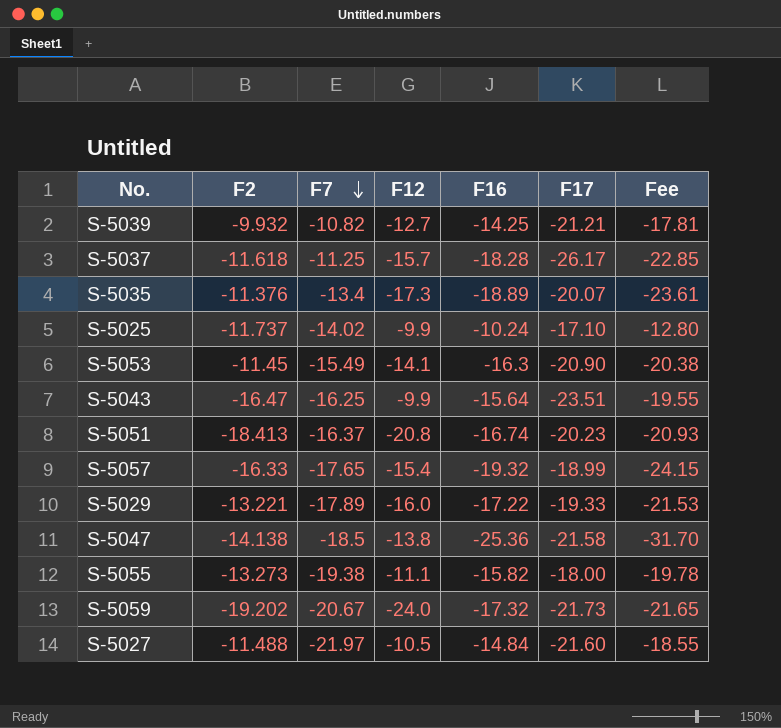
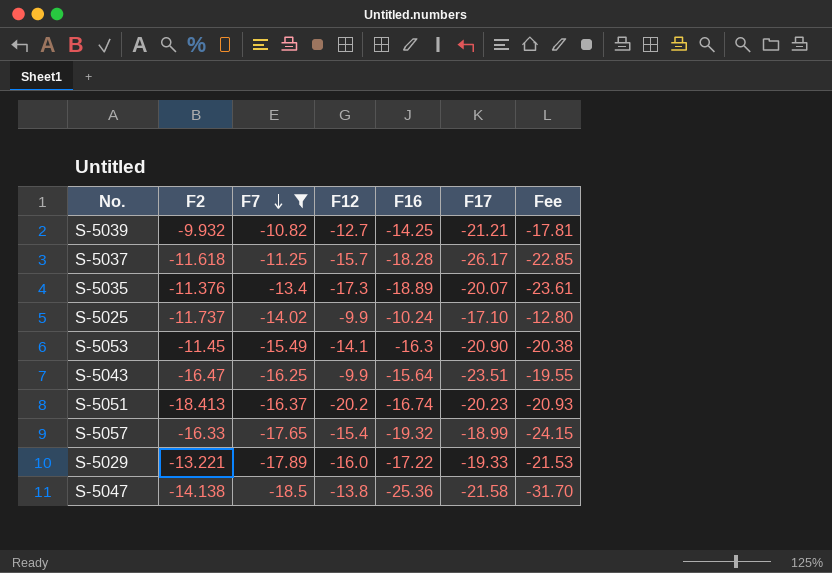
filter: none -> F7 >= -18.5
S-5051 | F12: -20.8 -> -20.2

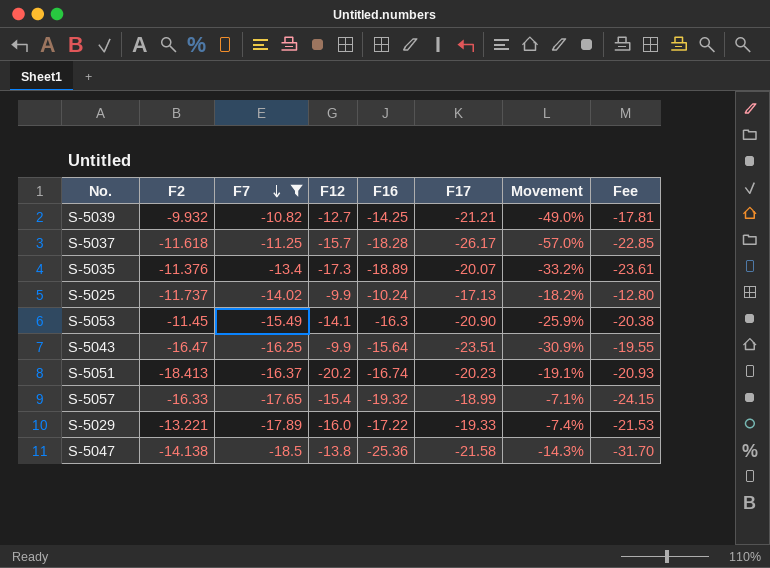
column Movement | formula: none -> ([F7] - [F17]) / [F17]
S-5025 | F17: -17.10 -> -17.13

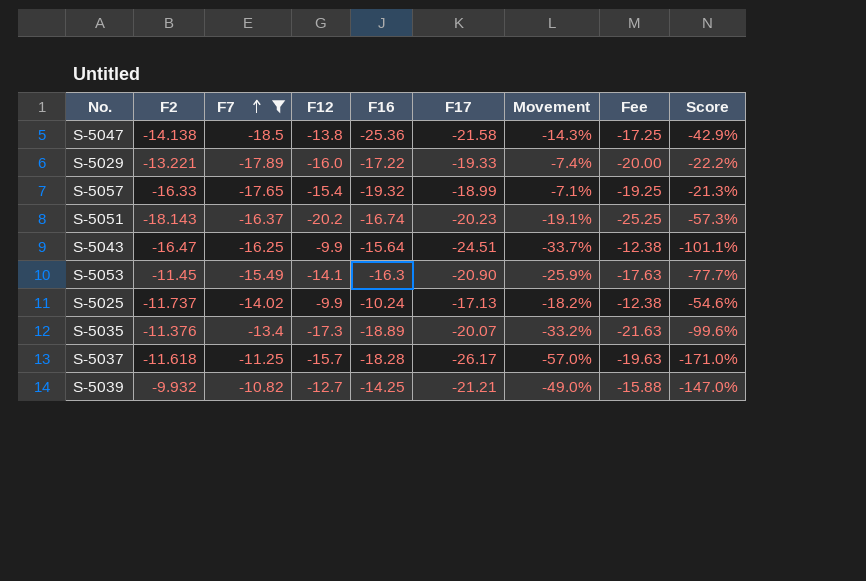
row order: F7 descending -> F7 ascending
column Fee | formula: [F16] * 1.25 -> [F12] * 1.25
column Score | formula: none -> [Movement] * 3
S-5051 | F2: -18.413 -> -18.143
S-5043 | F17: -23.51 -> -24.51
S-5043 | Movement: -30.9% -> -33.7%

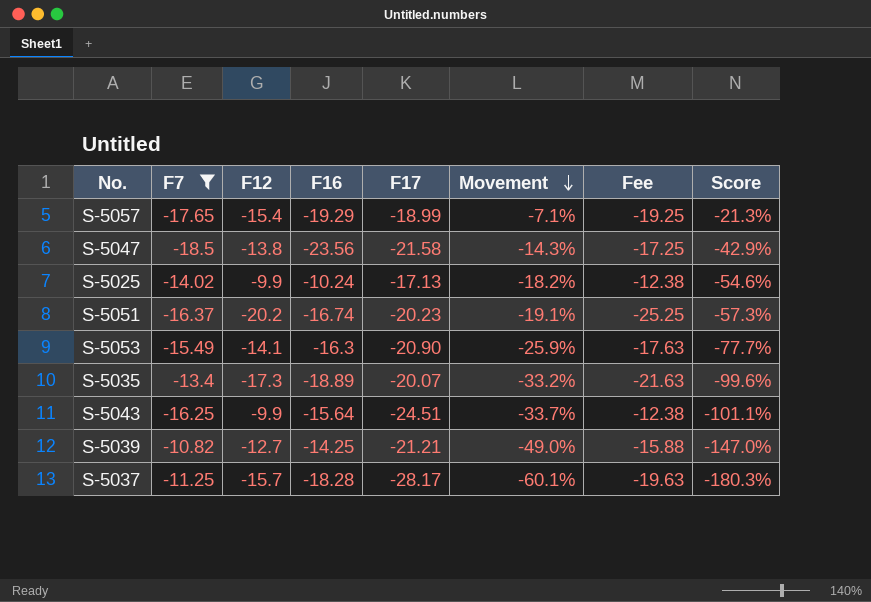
row order: F7 ascending -> Movement descending
column F2 | position: 2 -> none
row S-5029: -13.221 | -17.89 | -16.0 | -17.22 | -19.33 | -7.4% | -20.00 | -22.2% -> none
S-5057 | F16: -19.32 -> -19.29
S-5047 | F16: -25.36 -> -23.56
S-5037 | F17: -26.17 -> -28.17
S-5037 | Movement: -57.0% -> -60.1%
S-5037 | Score: -171.0% -> -180.3%

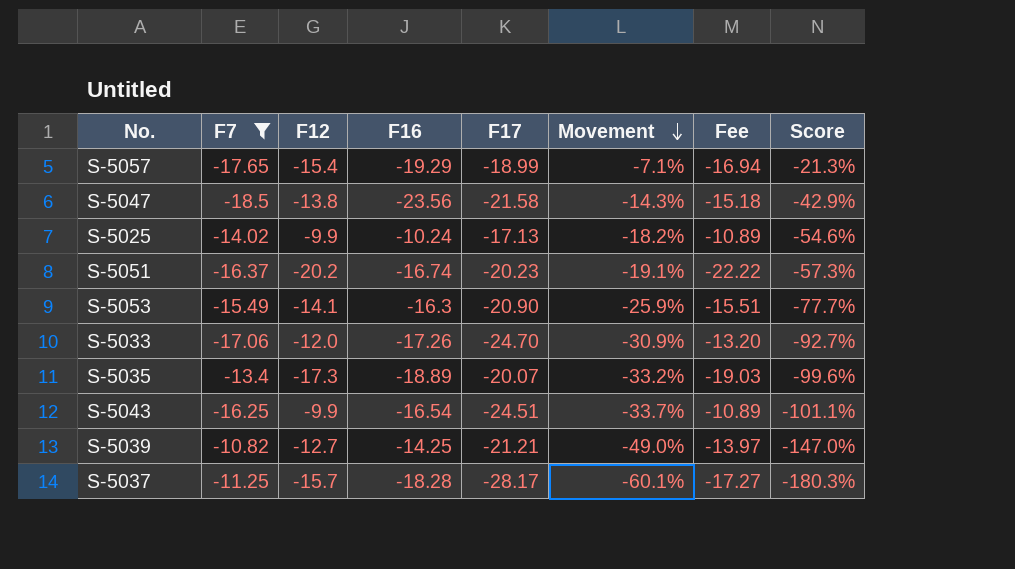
column Fee | formula: [F12] * 1.25 -> [F12] * 1.1
row S-5033: none -> -17.06 | -12.0 | -17.26 | -24.70 | -30.9% | -13.20 | -92.7%
S-5043 | F16: -15.64 -> -16.54

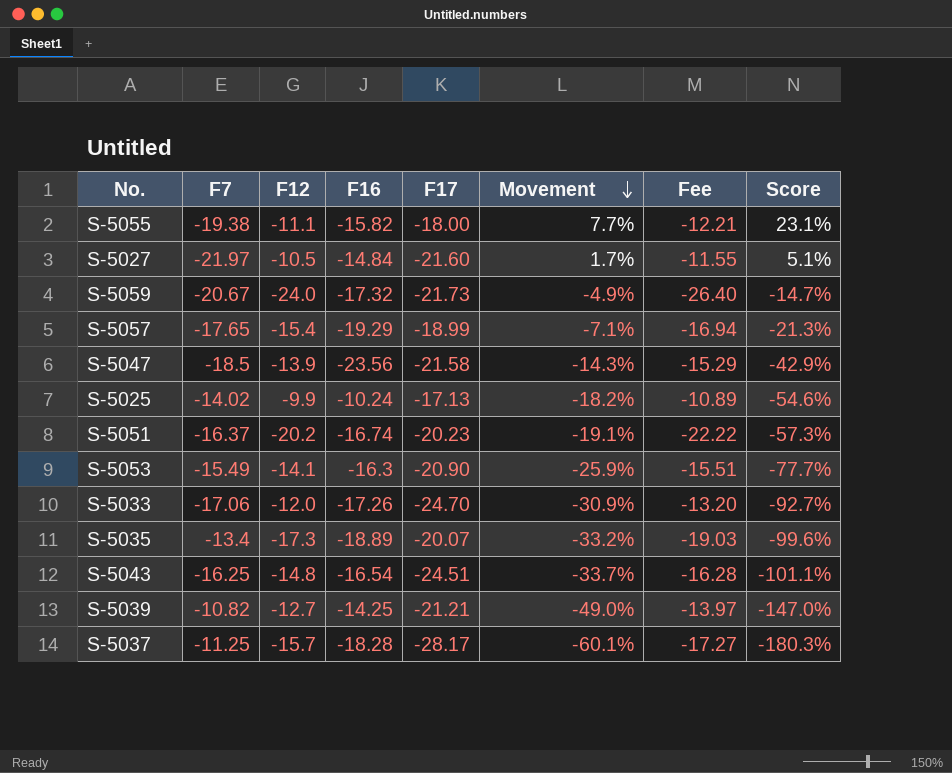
filter: F7 >= -18.5 -> none
S-5047 | F12: -13.8 -> -13.9
S-5047 | Fee: -15.18 -> -15.29
S-5043 | F12: -9.9 -> -14.8
S-5043 | Fee: -10.89 -> -16.28

